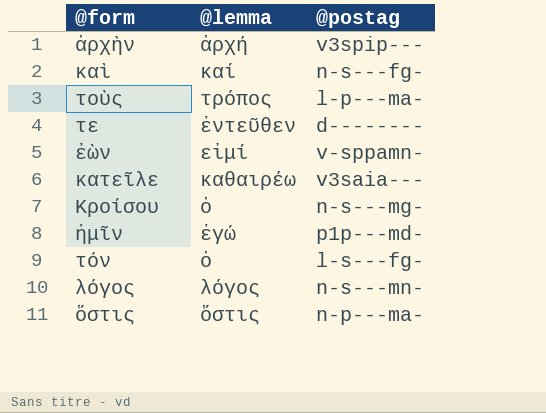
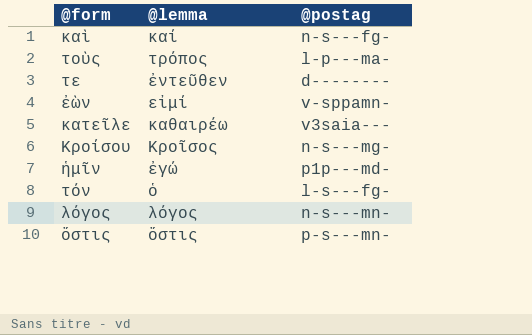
row ἀρχὴν: ἀρχή | v3spip--- -> none
Κροίσου | @lemma: ὁ -> Κροῖσος
ὅστις | @postag: n-p---ma- -> p-s---mn-

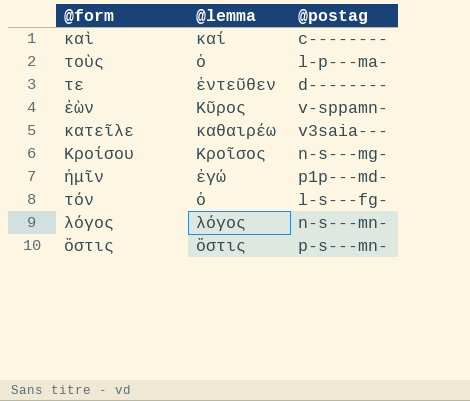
καὶ | @postag: n-s---fg- -> c--------
τοὺς | @lemma: τρόπος -> ὁ
ἐὼν | @lemma: εἰμί -> Κῦρος

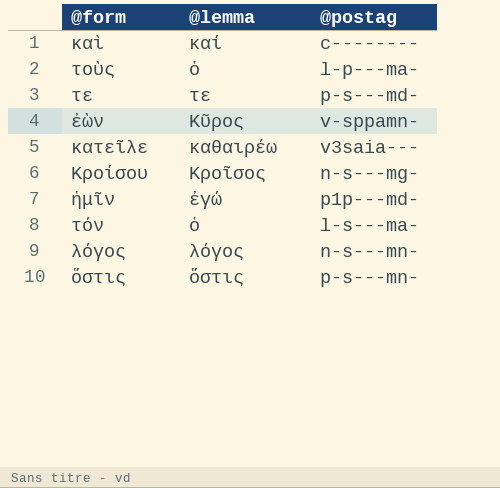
τε | @lemma: ἐντεῦθεν -> τε
τε | @postag: d-------- -> p-s---md-
τόν | @postag: l-s---fg- -> l-s---ma-

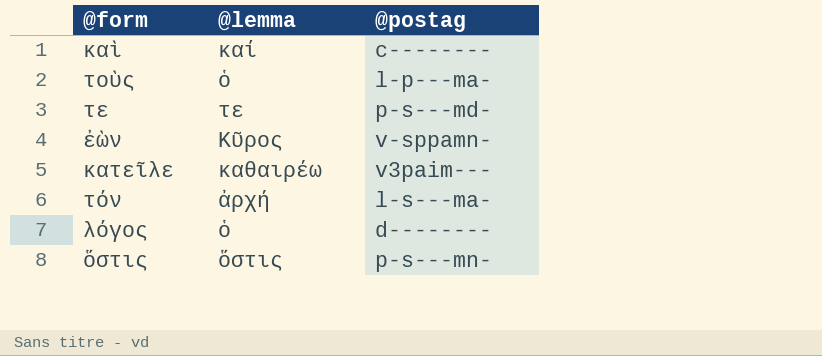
row Κροίσου: Κροῖσος | n-s---mg- -> none
row ἡμῖν: ἐγώ | p1p---md- -> none
κατεῖλε | @postag: v3saia--- -> v3paim---
τόν | @lemma: ὁ -> ἀρχή
λόγος | @lemma: λόγος -> ὁ
λόγος | @postag: n-s---mn- -> d--------

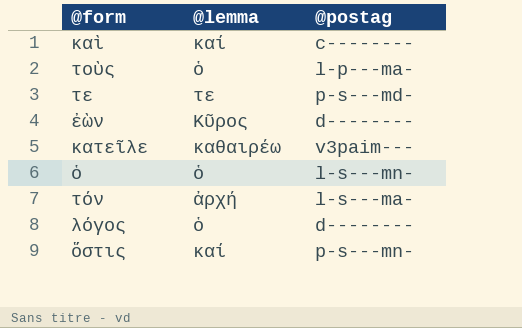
ἐὼν | @postag: v-sppamn- -> d--------
row ὁ: none -> ὁ | l-s---mn-
ὅστις | @lemma: ὅστις -> καί

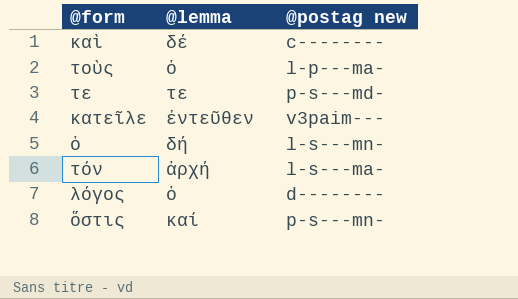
column name: @postag -> @postag new
row ἐὼν: Κῦρος | d-------- -> none
καὶ | @lemma: καί -> δέ
κατεῖλε | @lemma: καθαιρέω -> ἐντεῦθεν
ὁ | @lemma: ὁ -> δή

